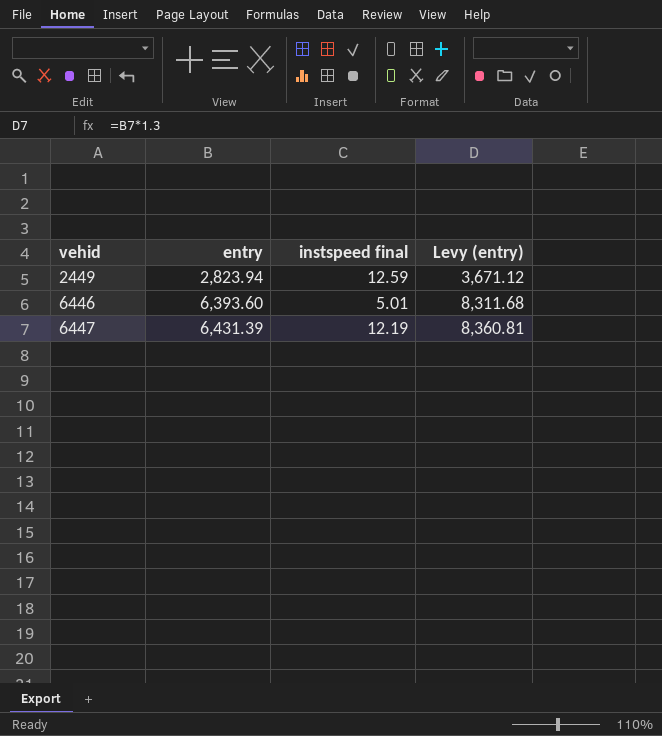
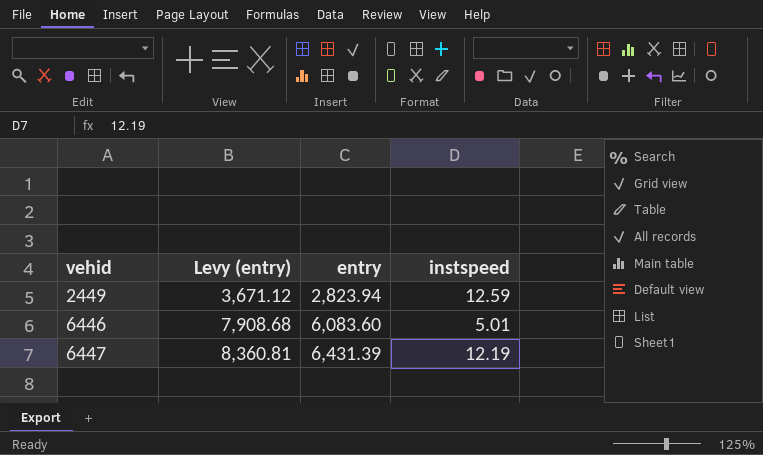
column Levy (entry) | position: 4 -> 2
column name: instspeed final -> instspeed
6446 | Levy (entry): 8,311.68 -> 7,908.68
6446 | entry: 6,393.60 -> 6,083.60

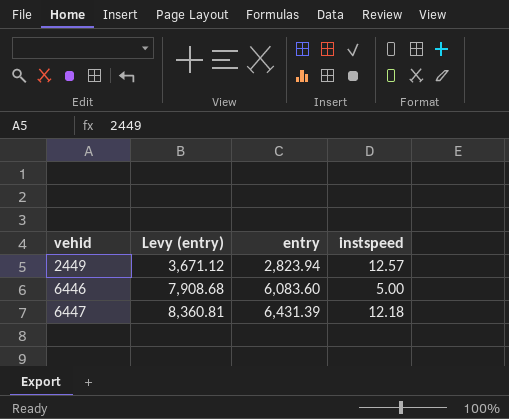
2449 | instspeed: 12.59 -> 12.57
6446 | instspeed: 5.01 -> 5.00
6447 | instspeed: 12.19 -> 12.18

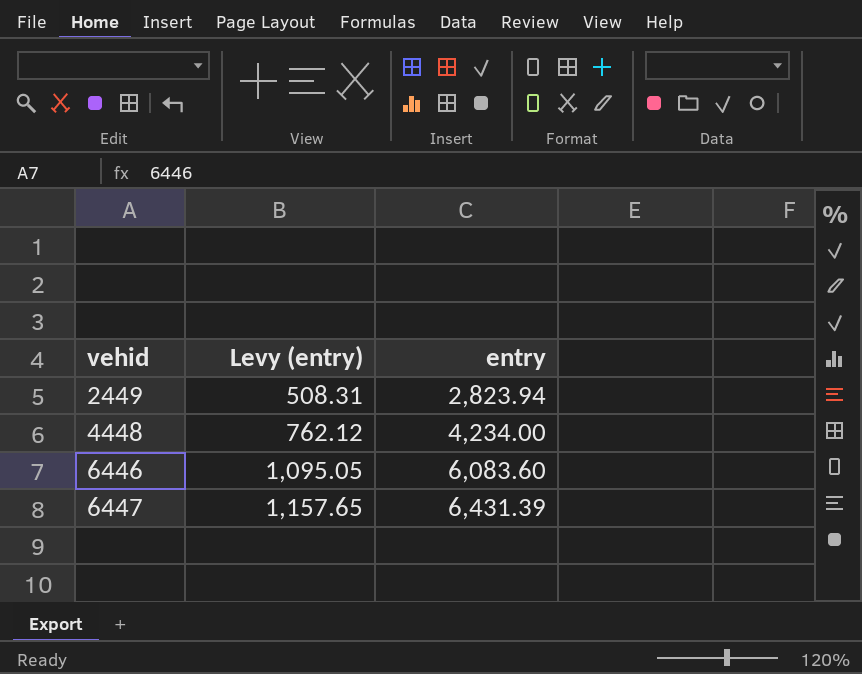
column instspeed | position: 4 -> none
column Levy (entry) | formula: [entry] * 1.3 -> [entry] * 0.18
row 4448: none -> 762.12 | 4,234.00

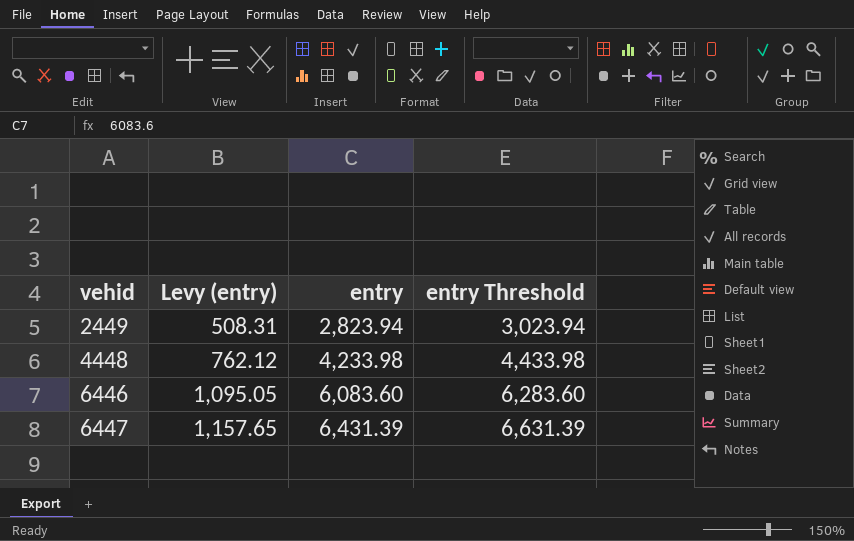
column entry Threshold | formula: none -> [entry] + 200
4448 | entry: 4,234.00 -> 4,233.98

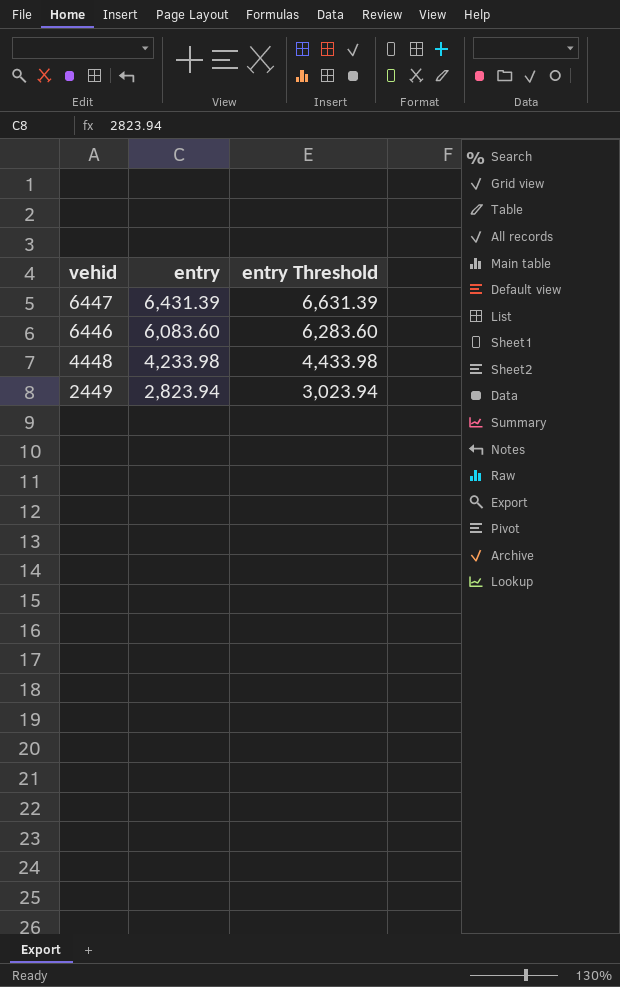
row order: vehid ascending -> vehid descending
column Levy (entry) | formula: [entry] * 0.18 -> none

